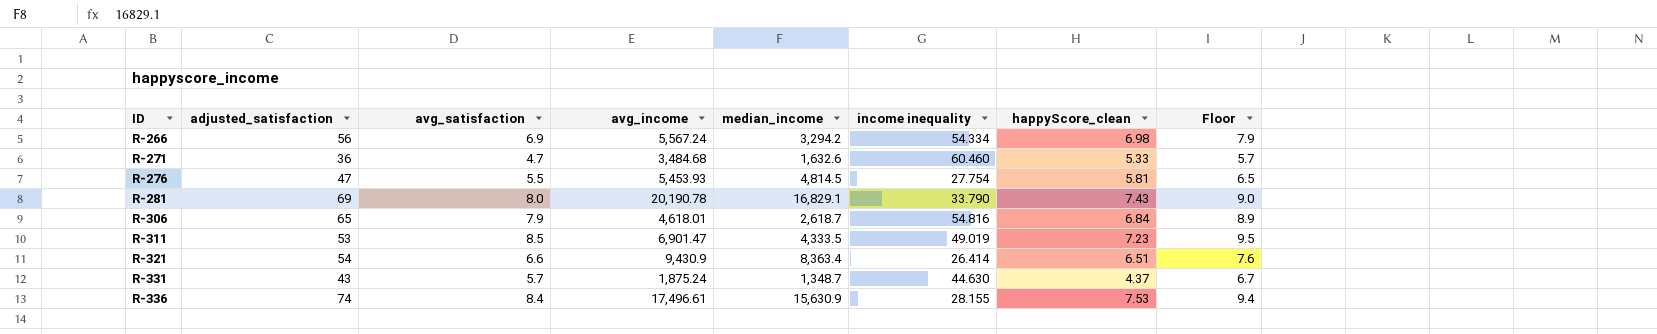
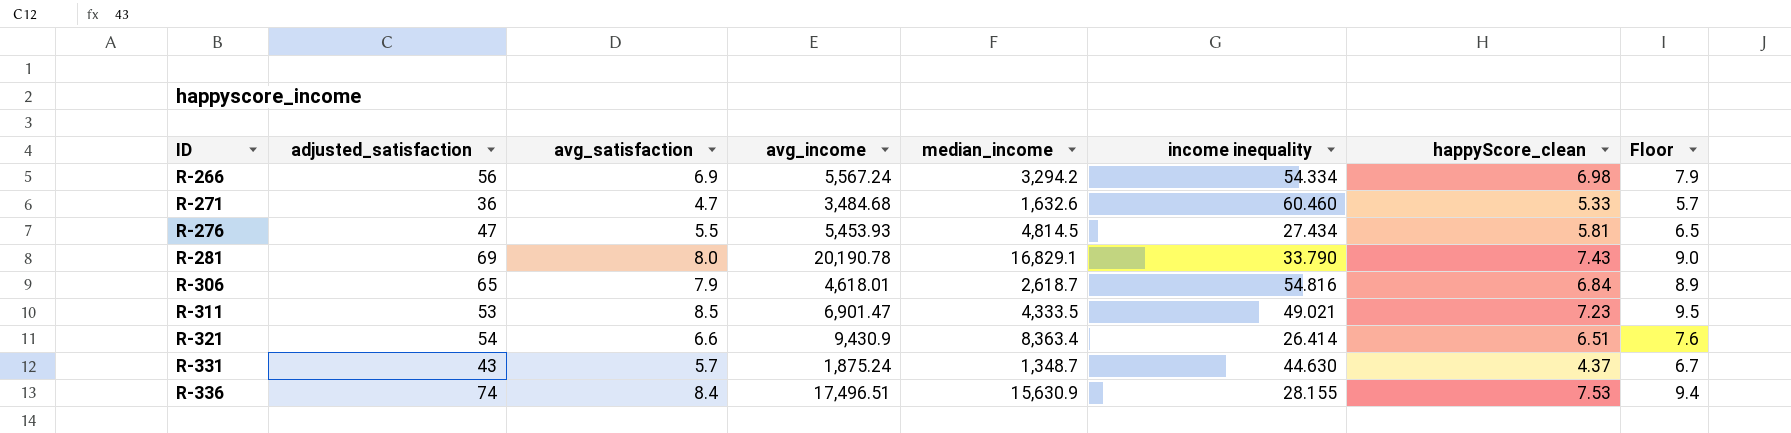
R-276 | income inequality: 27.754 -> 27.434
R-311 | income inequality: 49.019 -> 49.021
R-336 | avg_income: 17,496.61 -> 17,496.51

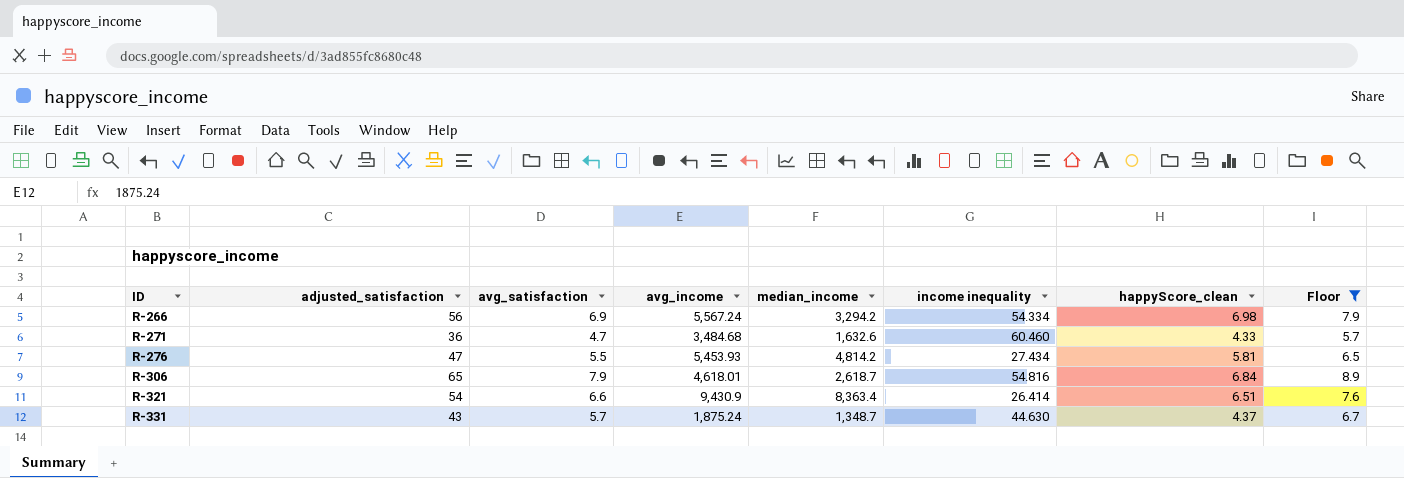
filter: none -> Floor <= 8.9
R-271 | happyScore_clean: 5.33 -> 4.33
R-276 | median_income: 4,814.5 -> 4,814.2

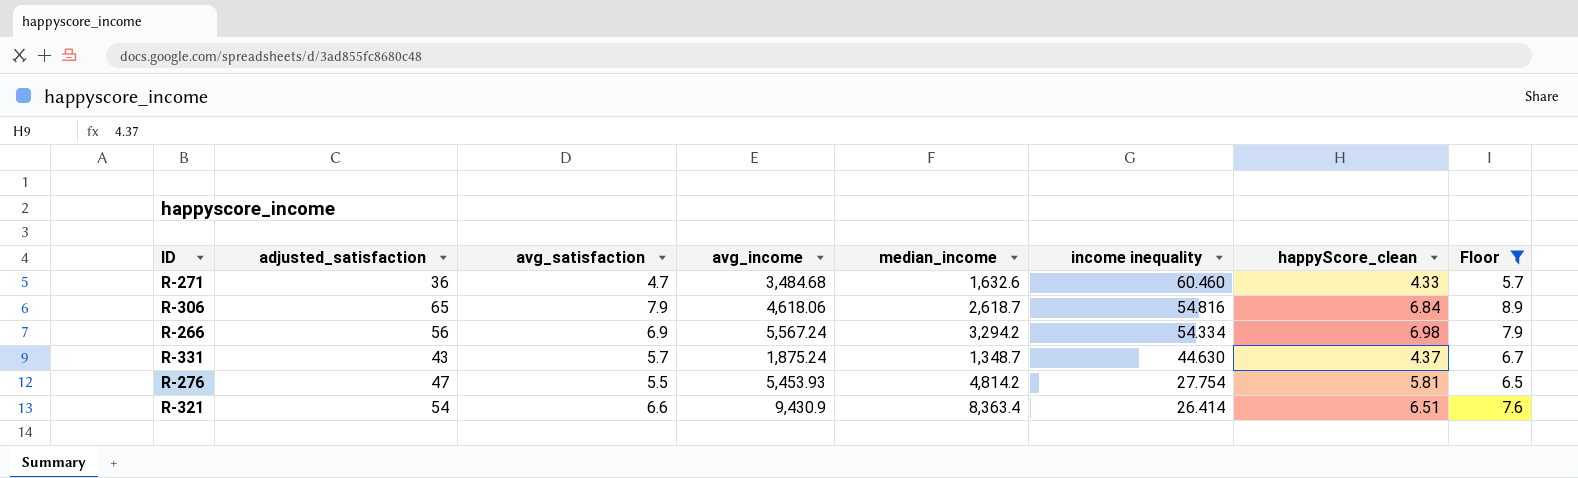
row order: ID ascending -> income inequality descending
R-306 | avg_income: 4,618.01 -> 4,618.06
R-276 | income inequality: 27.434 -> 27.754

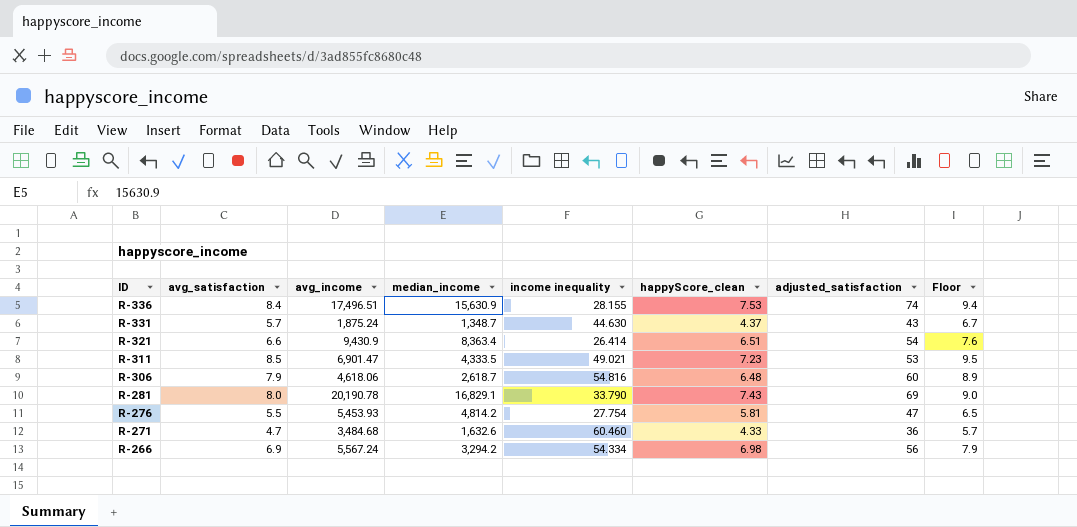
filter: Floor <= 8.9 -> none
row order: income inequality descending -> ID descending
column adjusted_satisfaction | position: 2 -> 7
R-306 | happyScore_clean: 6.84 -> 6.48
R-306 | adjusted_satisfaction: 65 -> 60

